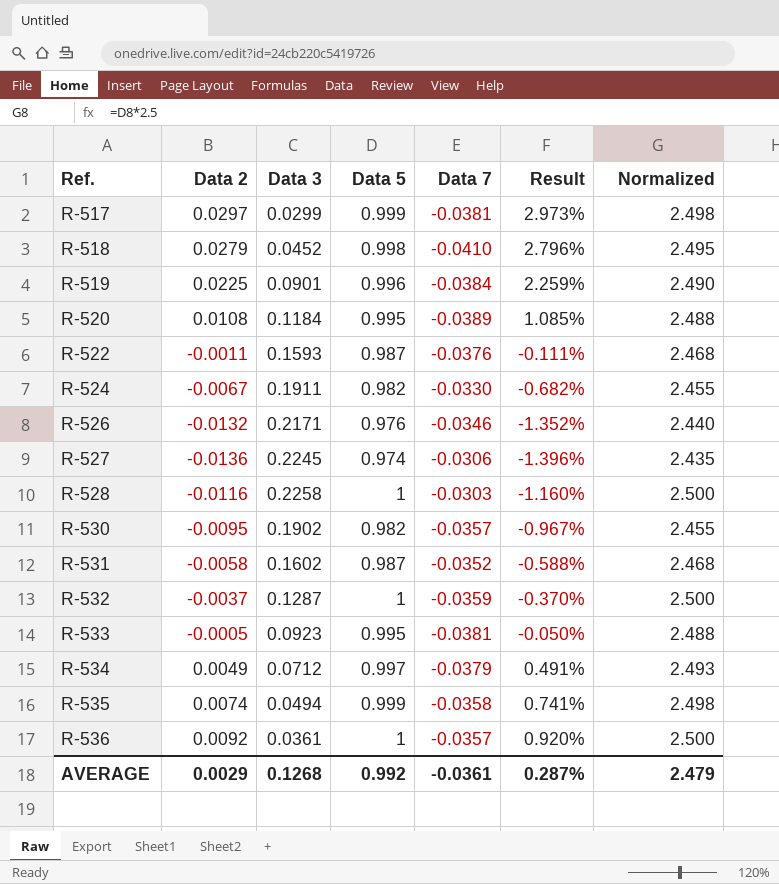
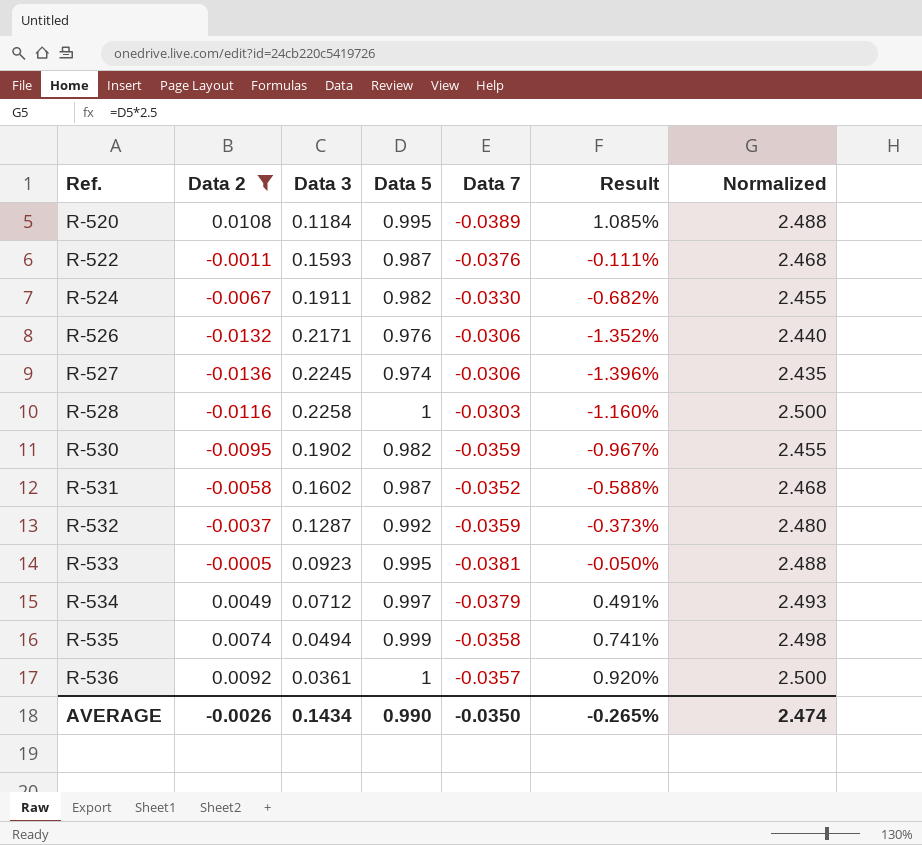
filter: none -> Data 2 <= 0.0108
R-526 | Data 7: -0.0346 -> -0.0306
R-530 | Data 7: -0.0357 -> -0.0359
R-532 | Data 5: 1 -> 0.992
R-532 | Result: -0.370% -> -0.373%
R-532 | Normalized: 2.500 -> 2.480
AVERAGE | Data 2: 0.0029 -> -0.0026
AVERAGE | Data 3: 0.1268 -> 0.1434
AVERAGE | Data 5: 0.992 -> 0.990
AVERAGE | Data 7: -0.0361 -> -0.0350
AVERAGE | Result: 0.287% -> -0.265%
AVERAGE | Normalized: 2.479 -> 2.474

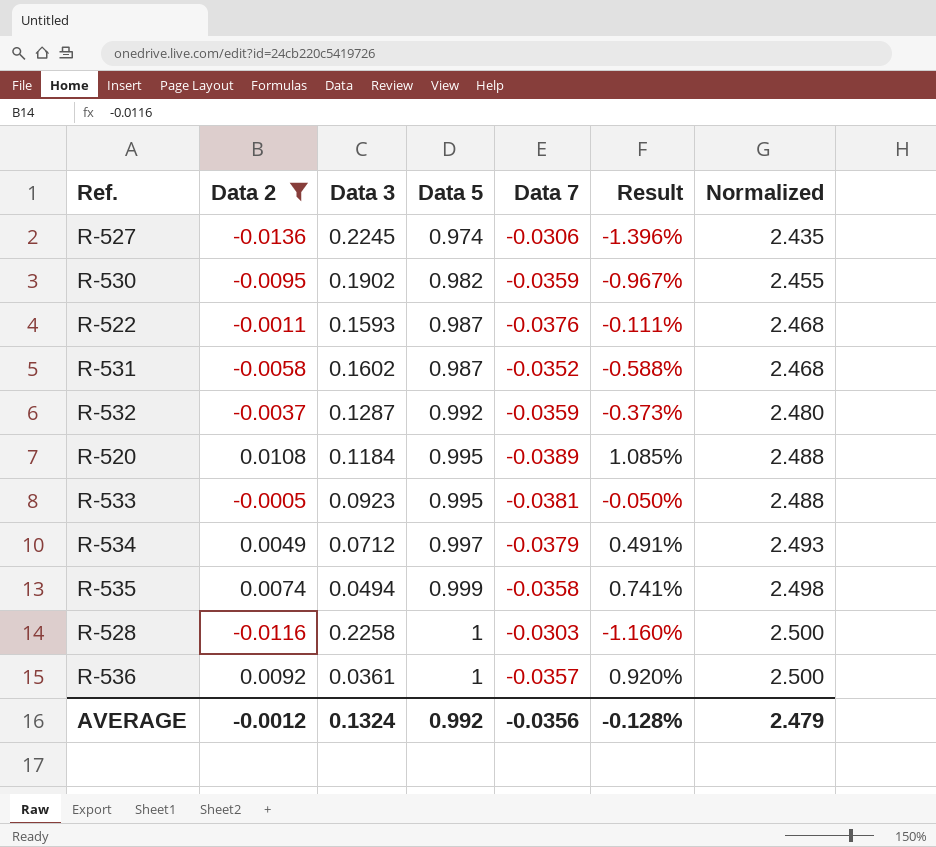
row order: Ref. ascending -> Data 5 ascending
row R-524: -0.0067 | 0.1911 | 0.982 | -0.0330 | -0.682% | 2.455 -> none
row R-526: -0.0132 | 0.2171 | 0.976 | -0.0306 | -1.352% | 2.440 -> none
AVERAGE | Data 2: -0.0026 -> -0.0012
AVERAGE | Data 3: 0.1434 -> 0.1324
AVERAGE | Data 5: 0.990 -> 0.992
AVERAGE | Data 7: -0.0350 -> -0.0356
AVERAGE | Result: -0.265% -> -0.128%
AVERAGE | Normalized: 2.474 -> 2.479

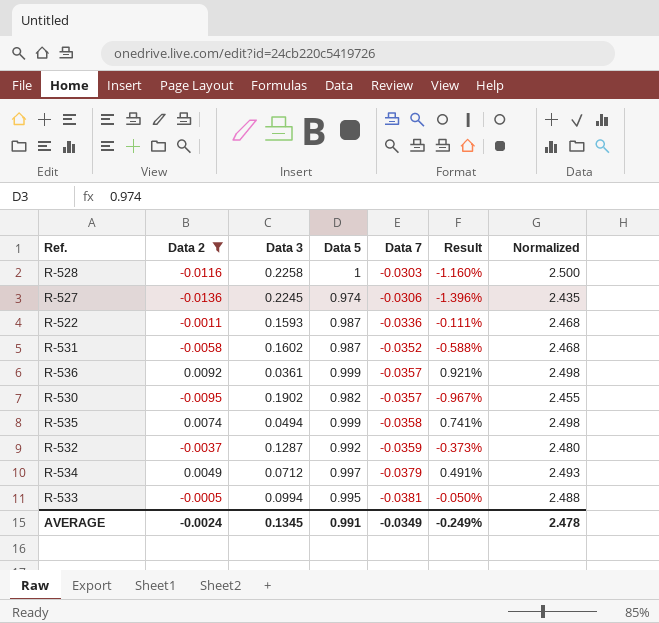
row order: Data 5 ascending -> Data 7 descending
row R-520: 0.0108 | 0.1184 | 0.995 | -0.0389 | 1.085% | 2.488 -> none
R-522 | Data 7: -0.0376 -> -0.0336
R-536 | Data 5: 1 -> 0.999
R-536 | Result: 0.920% -> 0.921%
R-536 | Normalized: 2.500 -> 2.498
R-530 | Data 7: -0.0359 -> -0.0357
R-533 | Data 3: 0.0923 -> 0.0994
AVERAGE | Data 2: -0.0012 -> -0.0024
AVERAGE | Data 3: 0.1324 -> 0.1345
AVERAGE | Data 5: 0.992 -> 0.991
AVERAGE | Data 7: -0.0356 -> -0.0349
AVERAGE | Result: -0.128% -> -0.249%
AVERAGE | Normalized: 2.479 -> 2.478

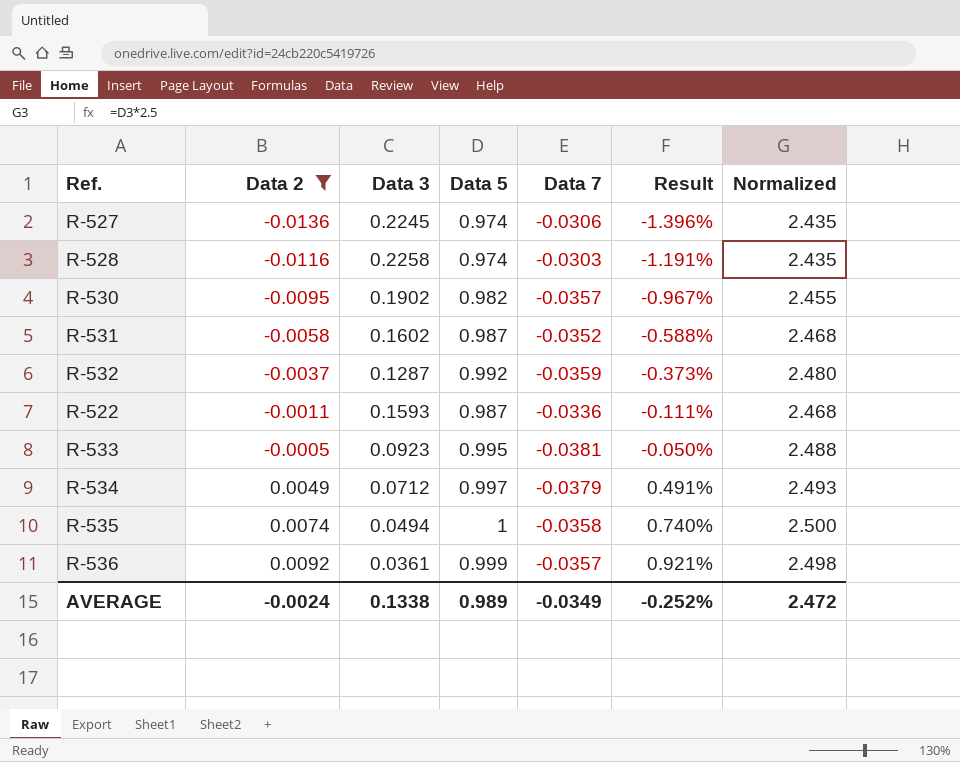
row order: Data 7 descending -> Data 2 ascending
R-528 | Data 5: 1 -> 0.974
R-528 | Result: -1.160% -> -1.191%
R-528 | Normalized: 2.500 -> 2.435
R-533 | Data 3: 0.0994 -> 0.0923
R-535 | Data 5: 0.999 -> 1
R-535 | Result: 0.741% -> 0.740%
R-535 | Normalized: 2.498 -> 2.500
AVERAGE | Data 3: 0.1345 -> 0.1338
AVERAGE | Data 5: 0.991 -> 0.989
AVERAGE | Result: -0.249% -> -0.252%
AVERAGE | Normalized: 2.478 -> 2.472

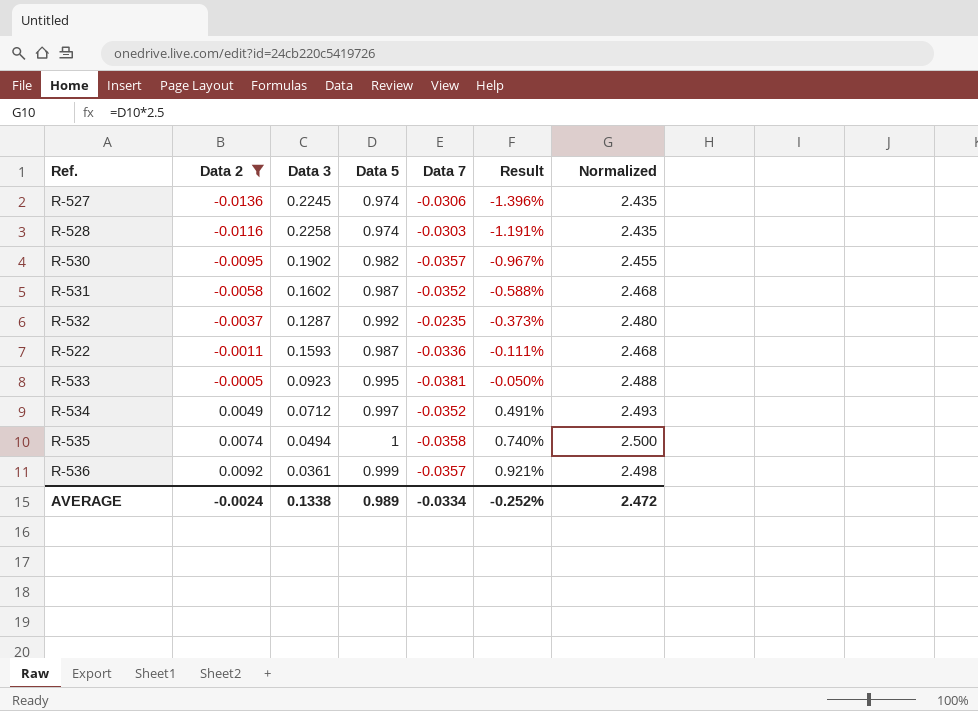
R-532 | Data 7: -0.0359 -> -0.0235
R-534 | Data 7: -0.0379 -> -0.0352
AVERAGE | Data 7: -0.0349 -> -0.0334

